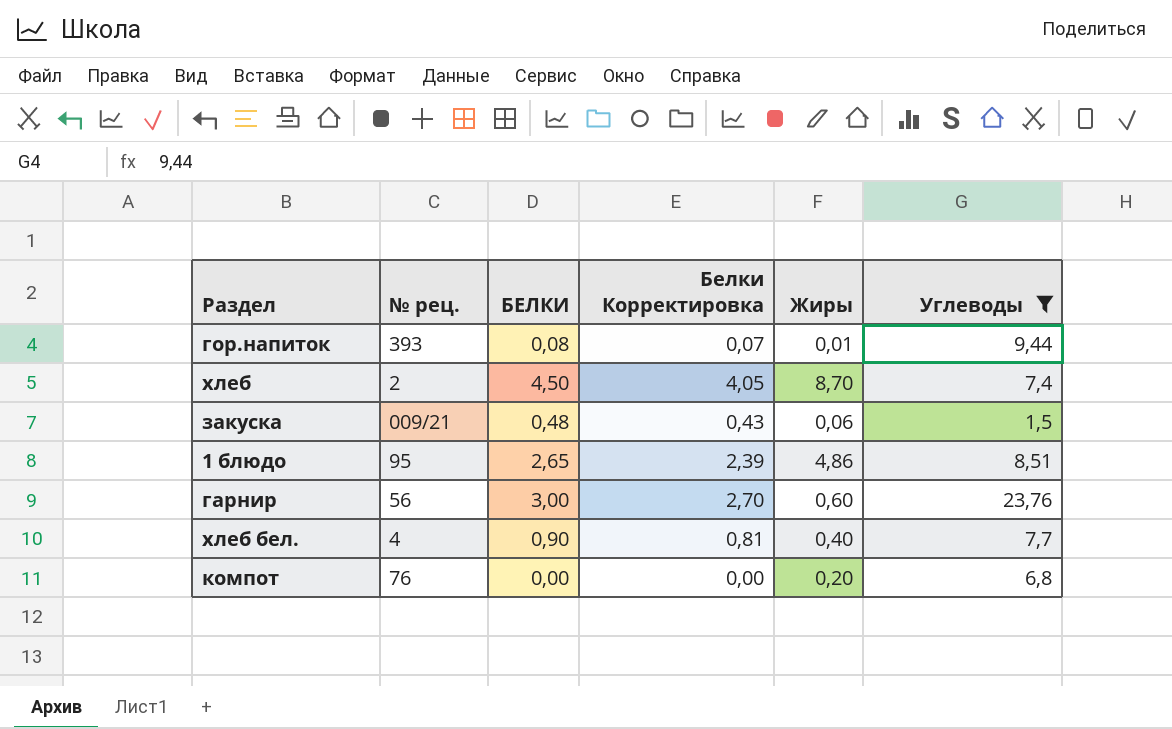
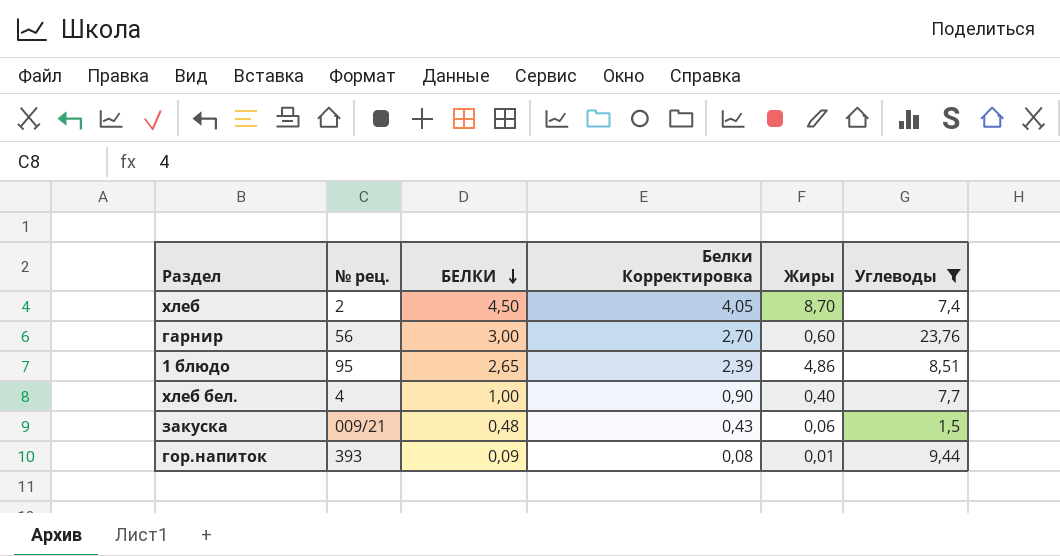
row order: none -> БЕЛКИ descending
row компот: 76 | 0,00 | 0,00 | 0,20 | 6,8 -> none
хлеб бел. | БЕЛКИ: 0,90 -> 1,00
хлеб бел. | Белки Корректировка: 0,81 -> 0,90
гор.напиток | БЕЛКИ: 0,08 -> 0,09
гор.напиток | Белки Корректировка: 0,07 -> 0,08

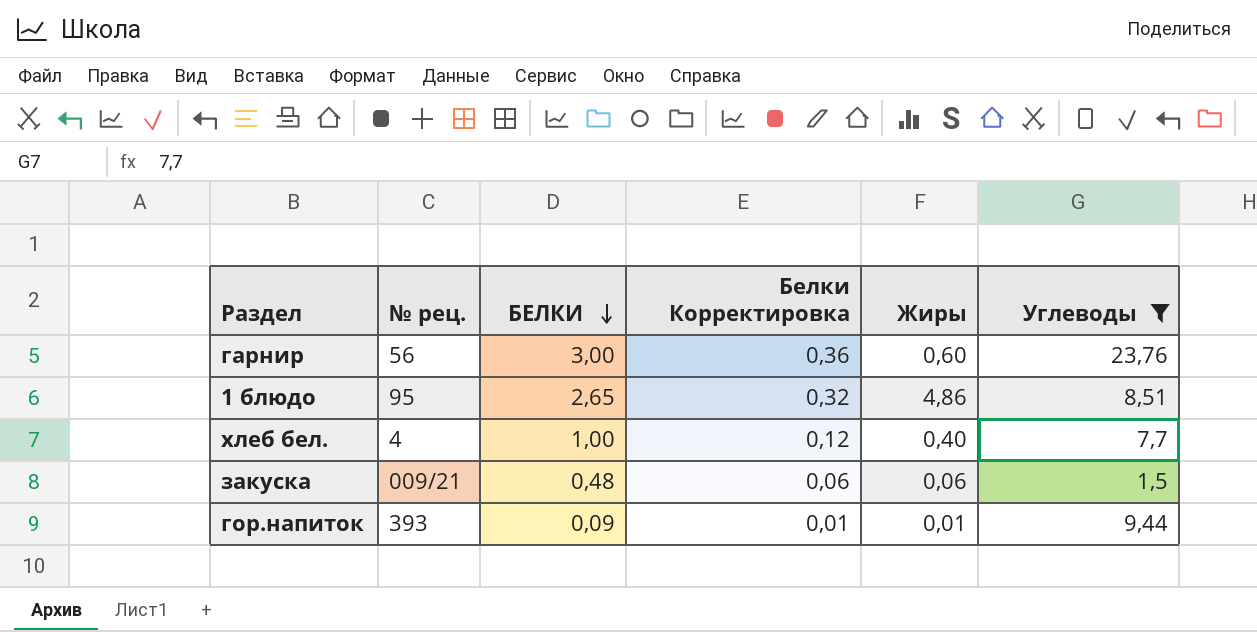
column Белки Корректировка | formula: [БЕЛКИ] * 0,9 -> [БЕЛКИ] * 0,12
row хлеб: 2 | 4,50 | 4,05 | 8,70 | 7,4 -> none

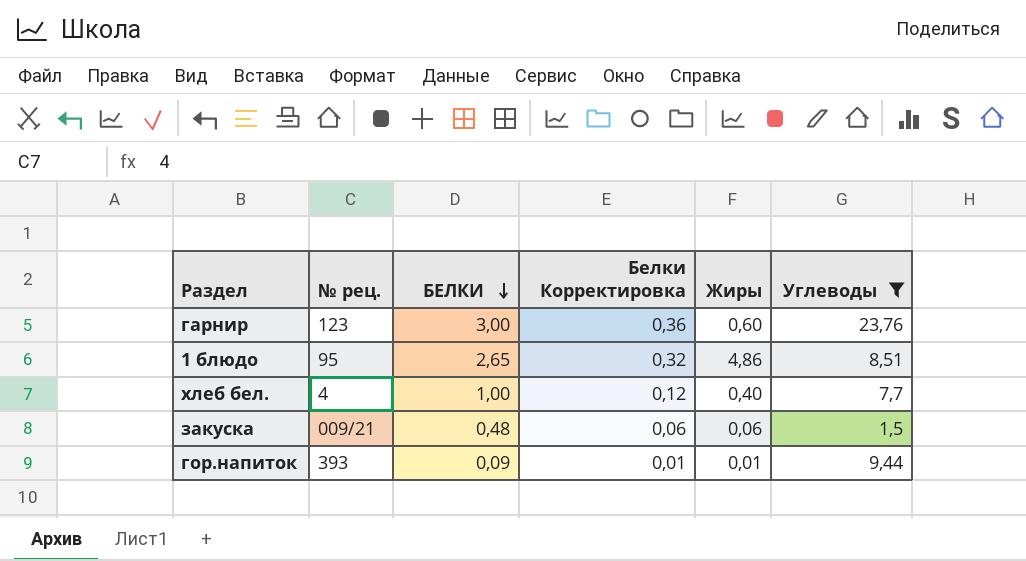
гарнир | № рец.: 56 -> 123

